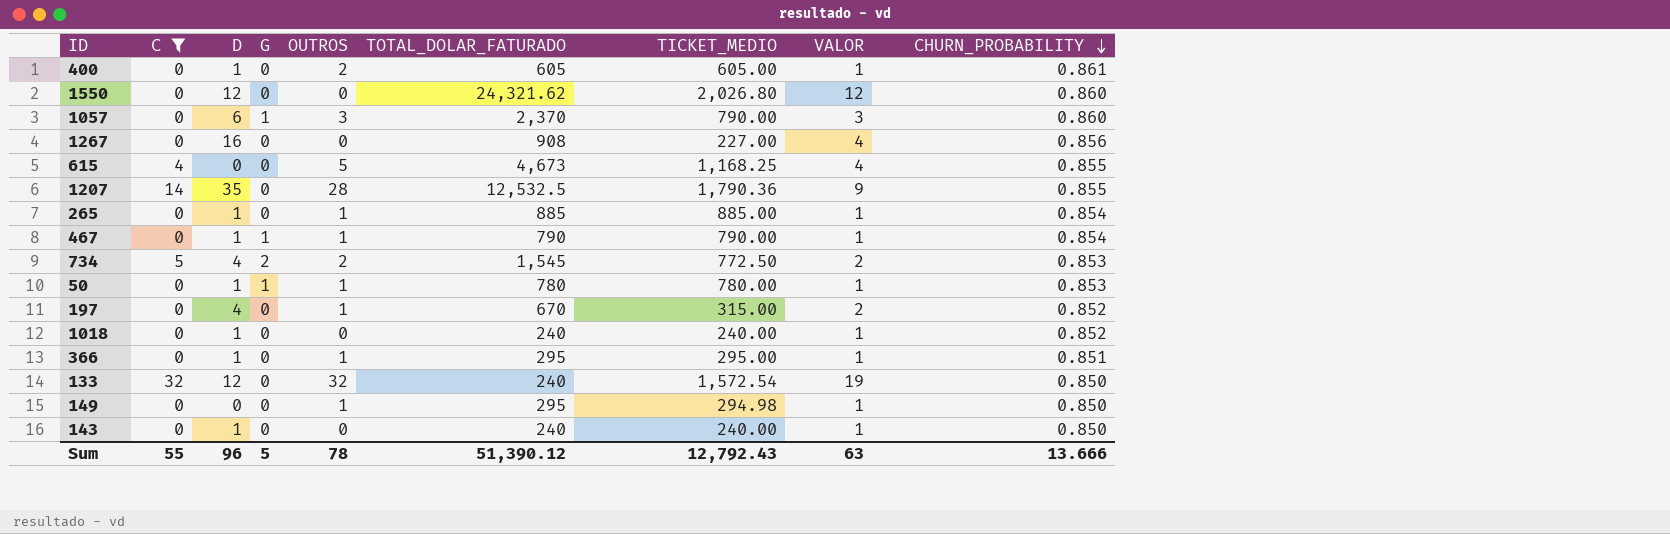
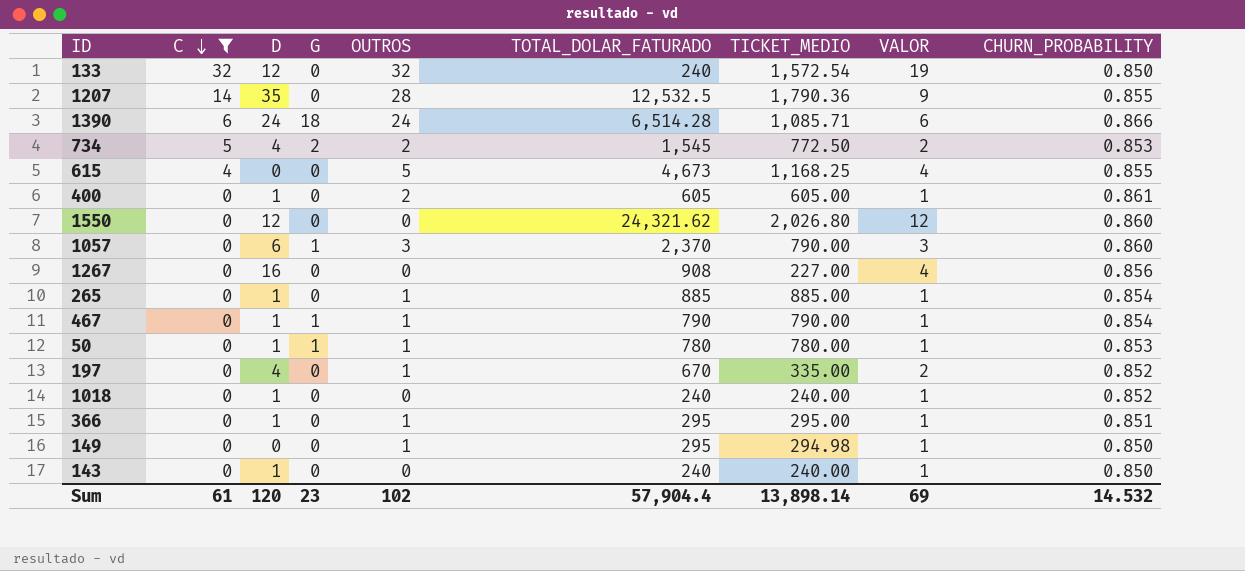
row order: CHURN_PROBABILITY descending -> C descending
row 1390: none -> 6 | 24 | 18 | 24 | 6,514.28 | 1,085.71 | 6 | 0.866
197 | TICKET_MEDIO: 315.00 -> 335.00
Sum | C: 55 -> 61
Sum | D: 96 -> 120
Sum | G: 5 -> 23
Sum | OUTROS: 78 -> 102
Sum | TOTAL_DOLAR_FATURADO: 51,390.12 -> 57,904.4
Sum | TICKET_MEDIO: 12,792.43 -> 13,898.14
Sum | VALOR: 63 -> 69
Sum | CHURN_PROBABILITY: 13.666 -> 14.532

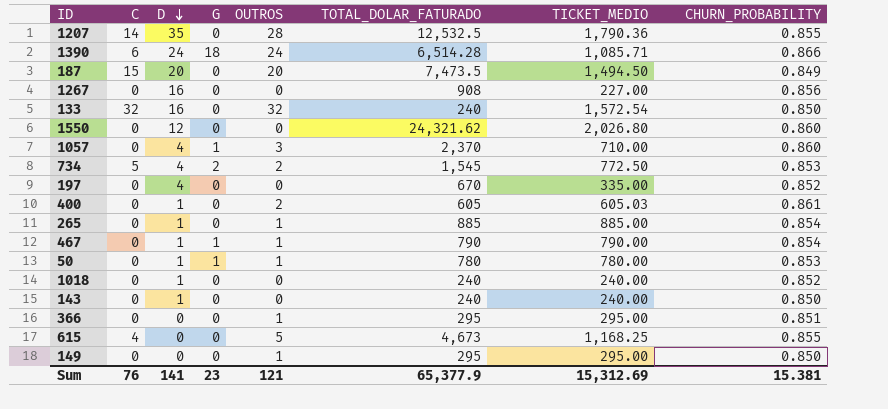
filter: C != 15 -> none
row order: C descending -> D descending
column VALOR | position: 8 -> none
133 | D: 12 -> 16
1057 | D: 6 -> 4
1057 | TICKET_MEDIO: 790.00 -> 710.00
197 | OUTROS: 1 -> 0
400 | TICKET_MEDIO: 605.00 -> 605.03
366 | D: 1 -> 0
149 | TICKET_MEDIO: 294.98 -> 295.00
Sum | C: 61 -> 76
Sum | D: 120 -> 141
Sum | OUTROS: 102 -> 121
Sum | TOTAL_DOLAR_FATURADO: 57,904.4 -> 65,377.9
Sum | TICKET_MEDIO: 13,898.14 -> 15,312.69
Sum | CHURN_PROBABILITY: 14.532 -> 15.381

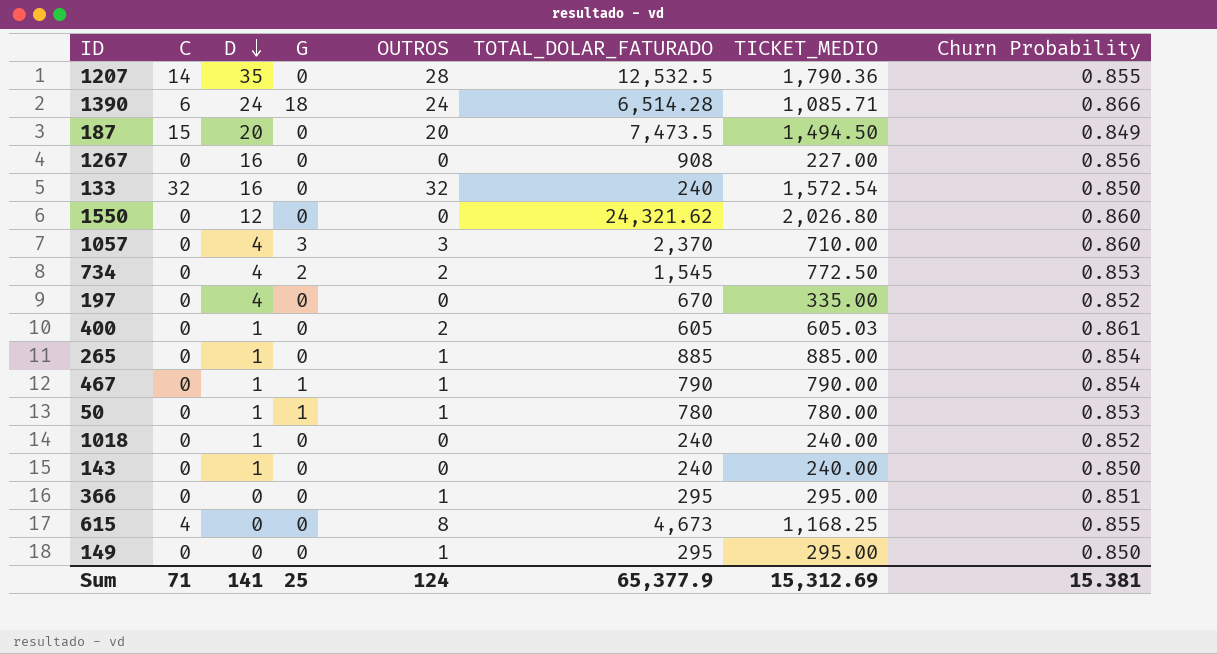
column name: CHURN_PROBABILITY -> Churn Probability
1057 | G: 1 -> 3
734 | C: 5 -> 0
615 | OUTROS: 5 -> 8
Sum | C: 76 -> 71
Sum | G: 23 -> 25
Sum | OUTROS: 121 -> 124

